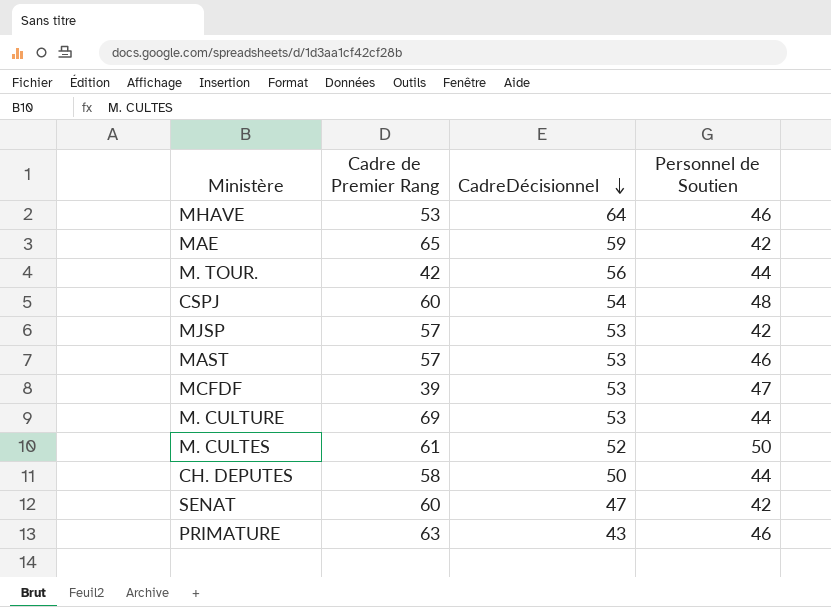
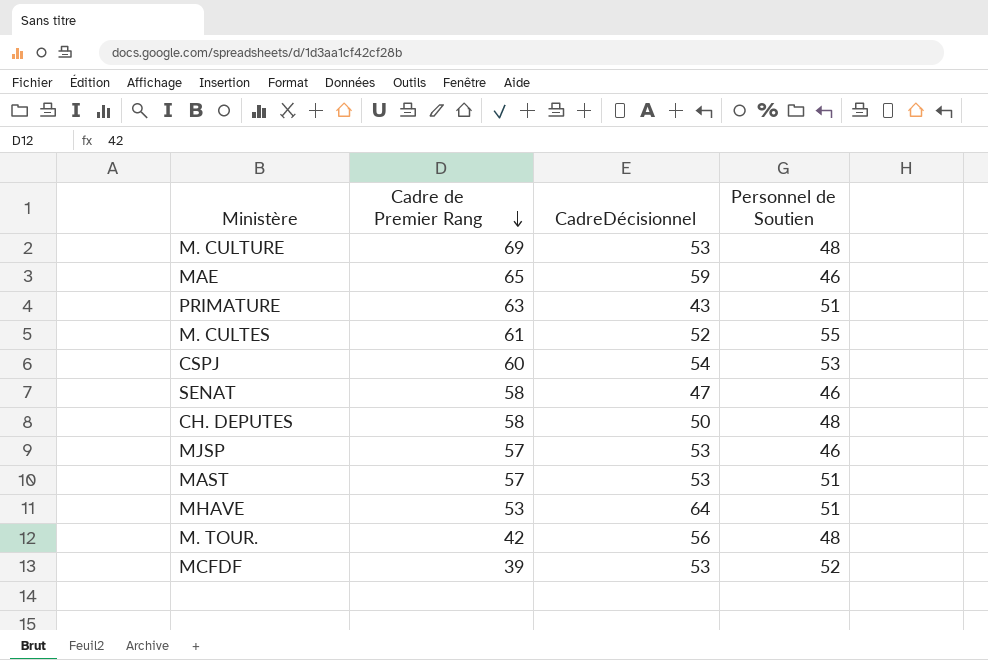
row order: CadreDécisionnel descending -> Cadre de Premier Rang descending
M. CULTURE | Personnel de Soutien: 44 -> 48
MAE | Personnel de Soutien: 42 -> 46
PRIMATURE | Personnel de Soutien: 46 -> 51
M. CULTES | Personnel de Soutien: 50 -> 55
CSPJ | Personnel de Soutien: 48 -> 53
SENAT | Cadre de Premier Rang: 60 -> 58
SENAT | Personnel de Soutien: 42 -> 46
CH. DEPUTES | Personnel de Soutien: 44 -> 48
MJSP | Personnel de Soutien: 42 -> 46
MAST | Personnel de Soutien: 46 -> 51
MHAVE | Personnel de Soutien: 46 -> 51
M. TOUR. | Personnel de Soutien: 44 -> 48
MCFDF | Personnel de Soutien: 47 -> 52

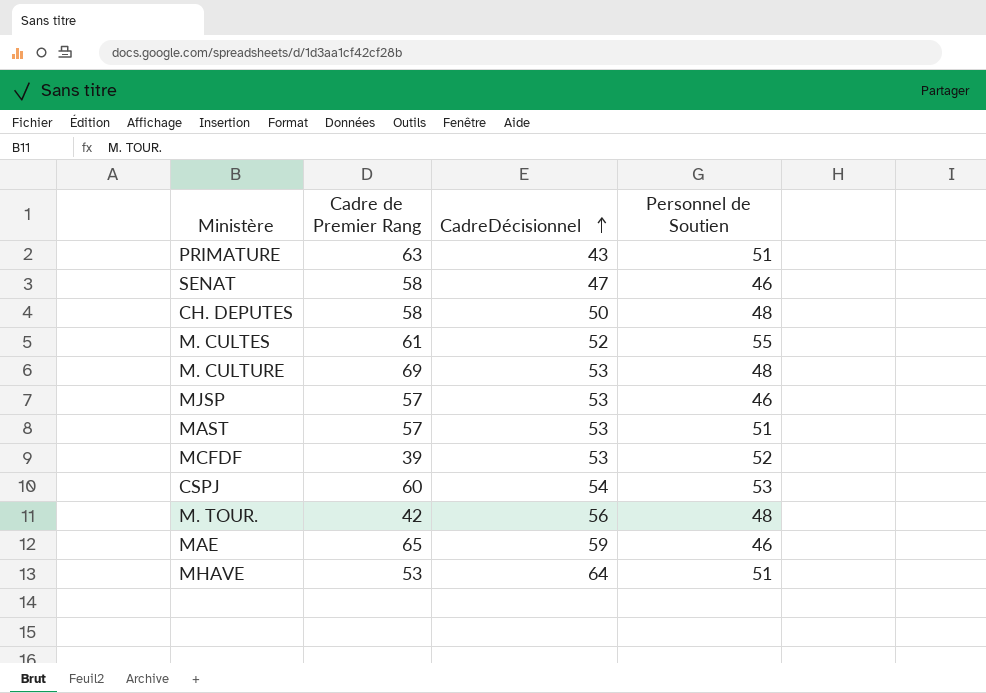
row order: Cadre de Premier Rang descending -> CadreDécisionnel ascending

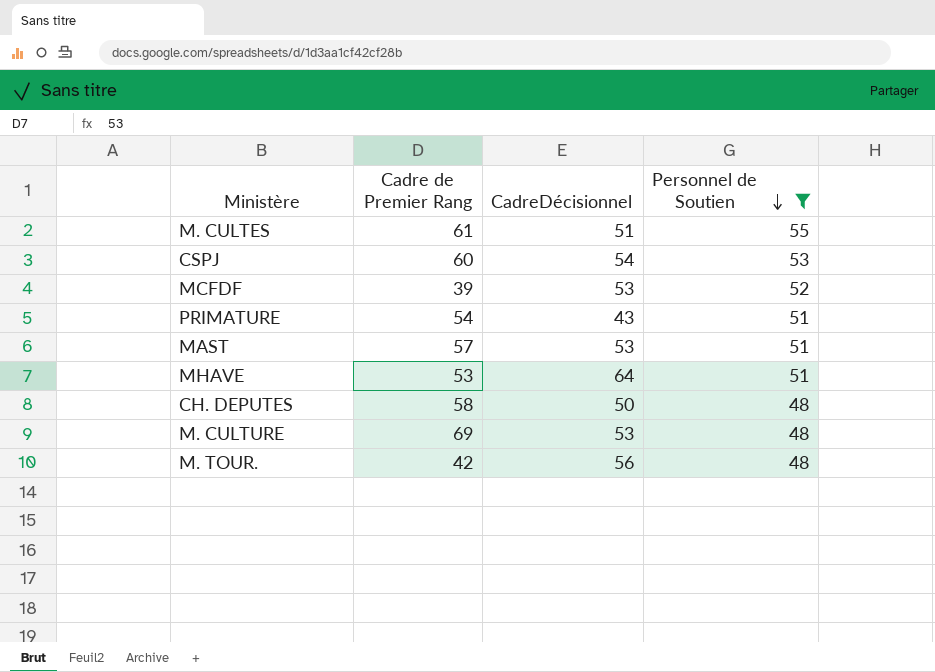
filter: none -> Personnel de Soutien != 46
row order: CadreDécisionnel ascending -> Personnel de Soutien descending
M. CULTES | CadreDécisionnel: 52 -> 51
PRIMATURE | Cadre de Premier Rang: 63 -> 54

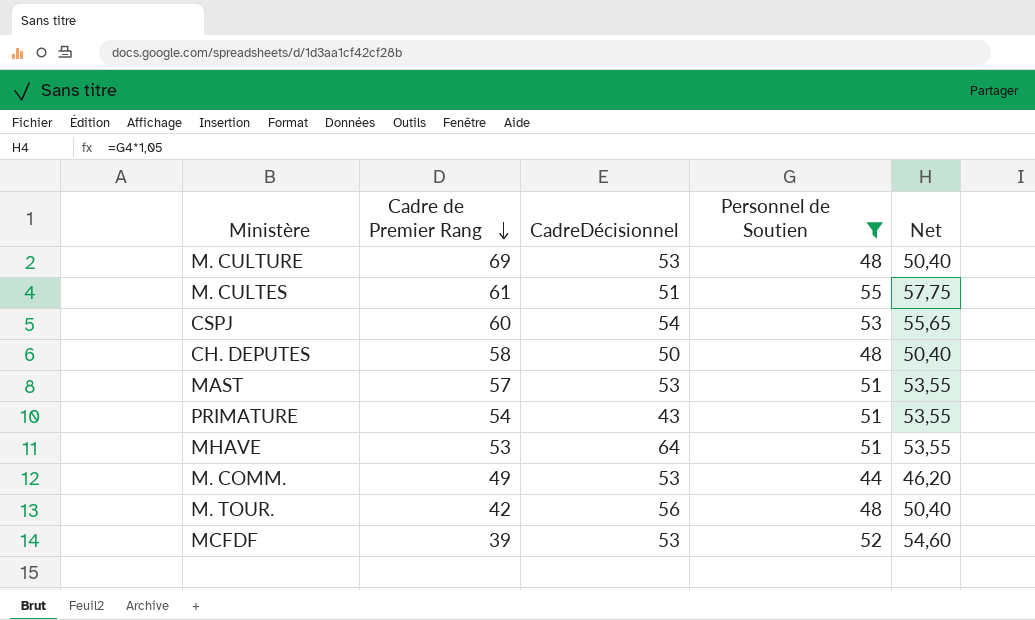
row order: Personnel de Soutien descending -> Cadre de Premier Rang descending
column Net | formula: none -> [Personnel de Soutien] * 1,05
row M. COMM.: none -> 49 | 53 | 44 | 46,20

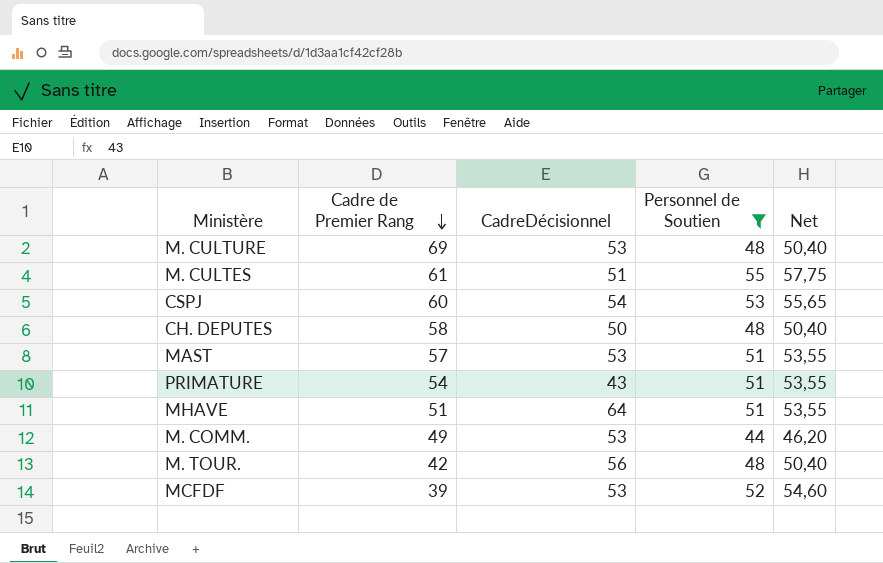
MHAVE | Cadre de Premier Rang: 53 -> 51

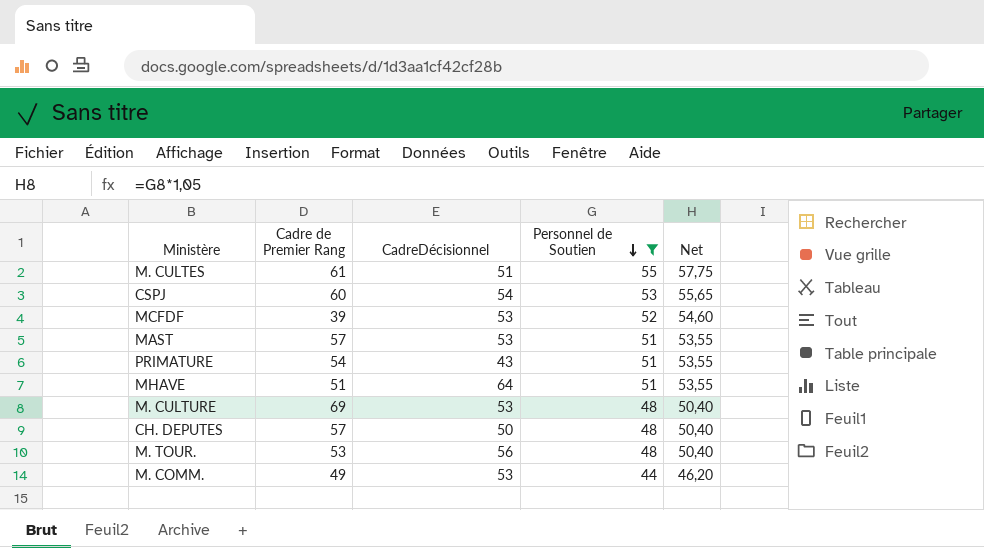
row order: Cadre de Premier Rang descending -> Personnel de Soutien descending
CH. DEPUTES | Cadre de Premier Rang: 58 -> 57
M. TOUR. | Cadre de Premier Rang: 42 -> 53

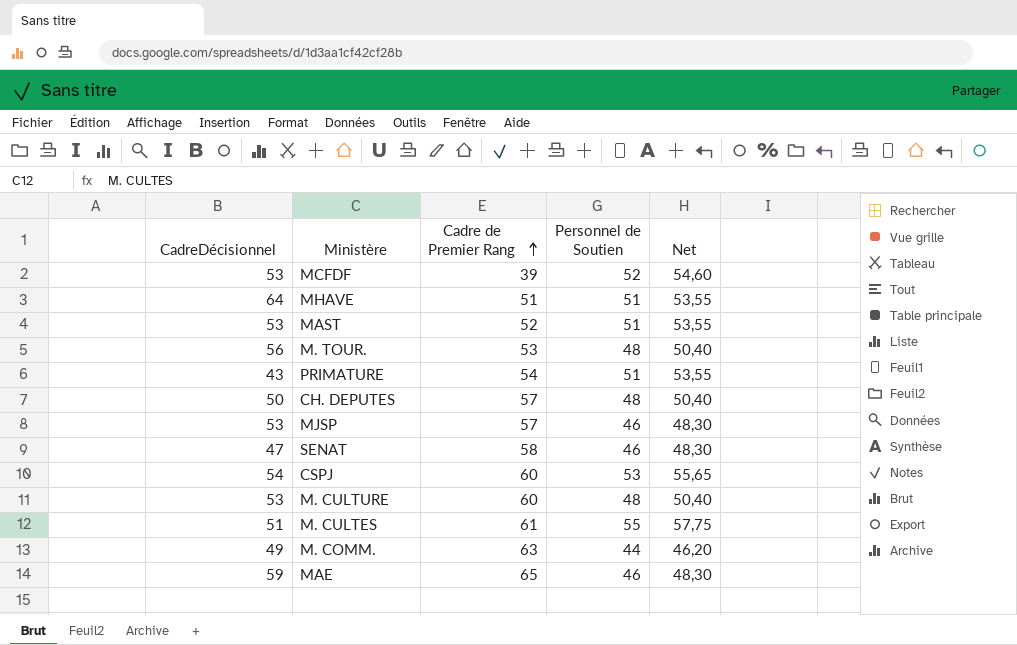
filter: Personnel de Soutien != 46 -> none
row order: Personnel de Soutien descending -> Cadre de Premier Rang ascending
column CadreDécisionnel | position: 3 -> 1
MAST | Cadre de Premier Rang: 57 -> 52
M. CULTURE | Cadre de Premier Rang: 69 -> 60
M. COMM. | CadreDécisionnel: 53 -> 49
M. COMM. | Cadre de Premier Rang: 49 -> 63

